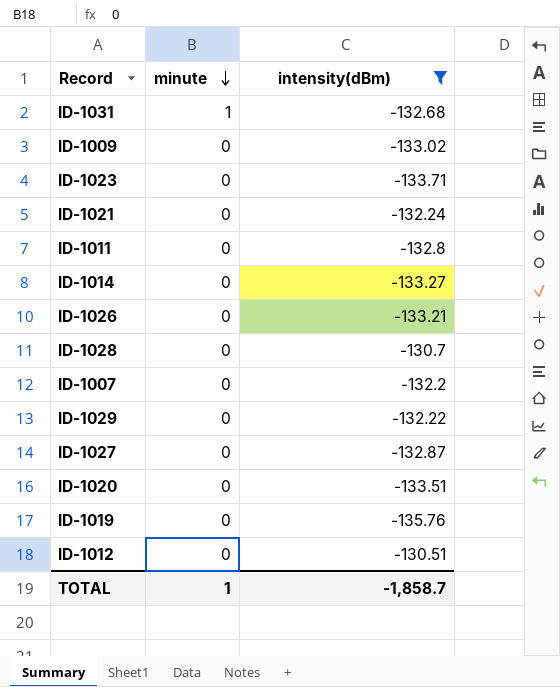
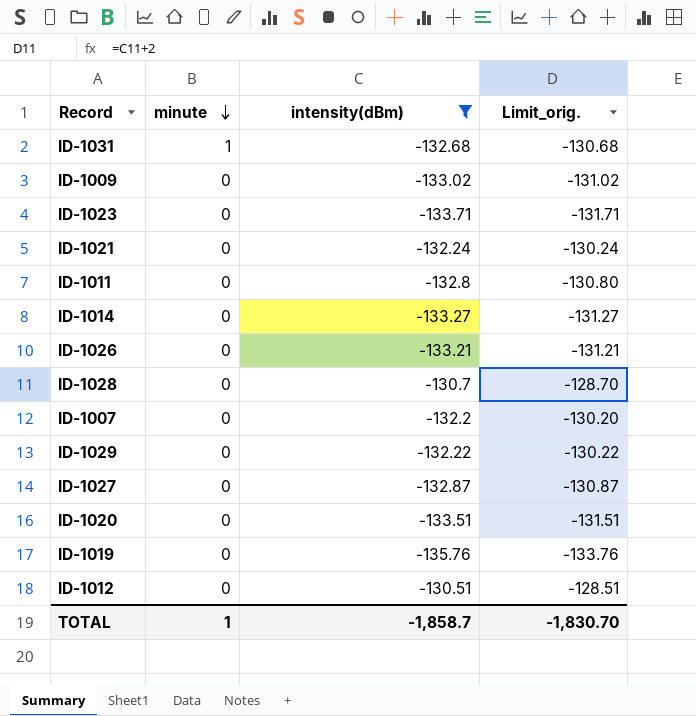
column Limit_orig. | formula: none -> [intensity(dBm)] + 2

